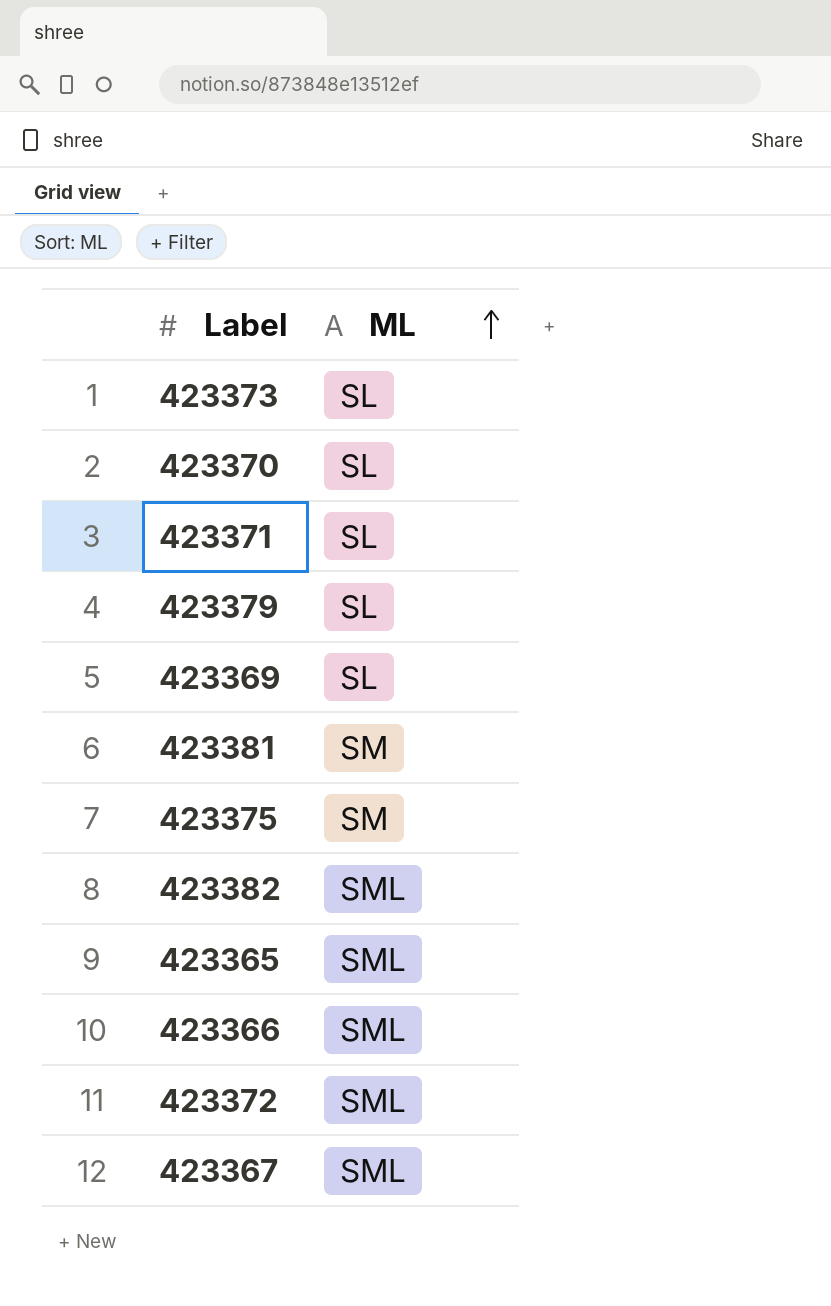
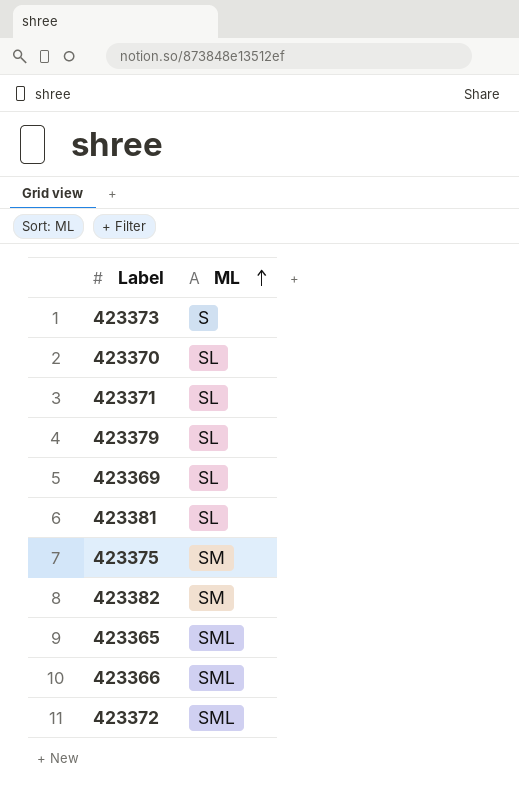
row 423367: SML -> none
423373 | ML: SL -> S
423381 | ML: SM -> SL
423382 | ML: SML -> SM

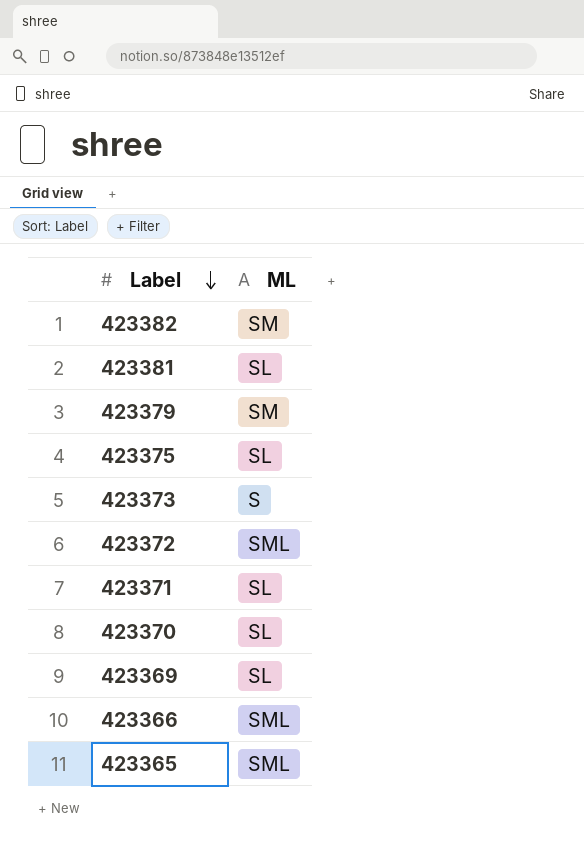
row order: ML ascending -> Label descending
423379 | ML: SL -> SM
423375 | ML: SM -> SL

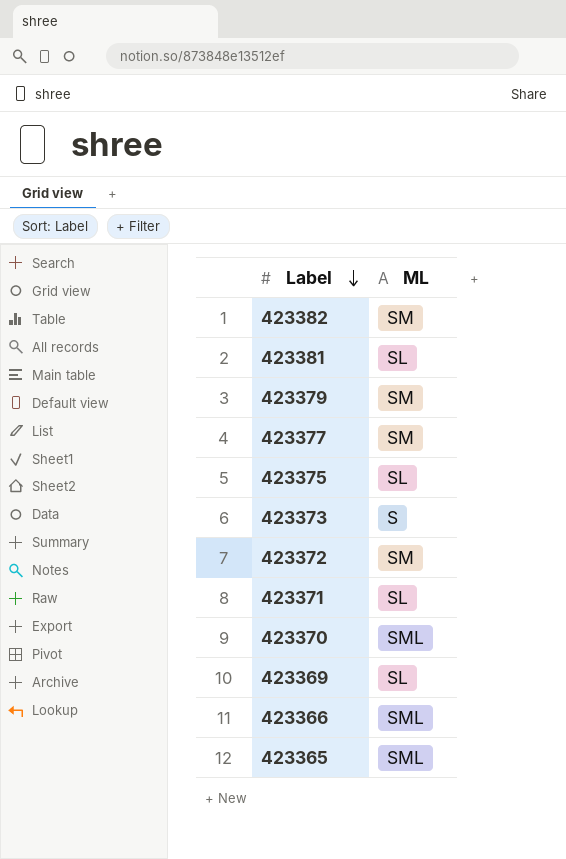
row 423377: none -> SM
423372 | ML: SML -> SM
423370 | ML: SL -> SML

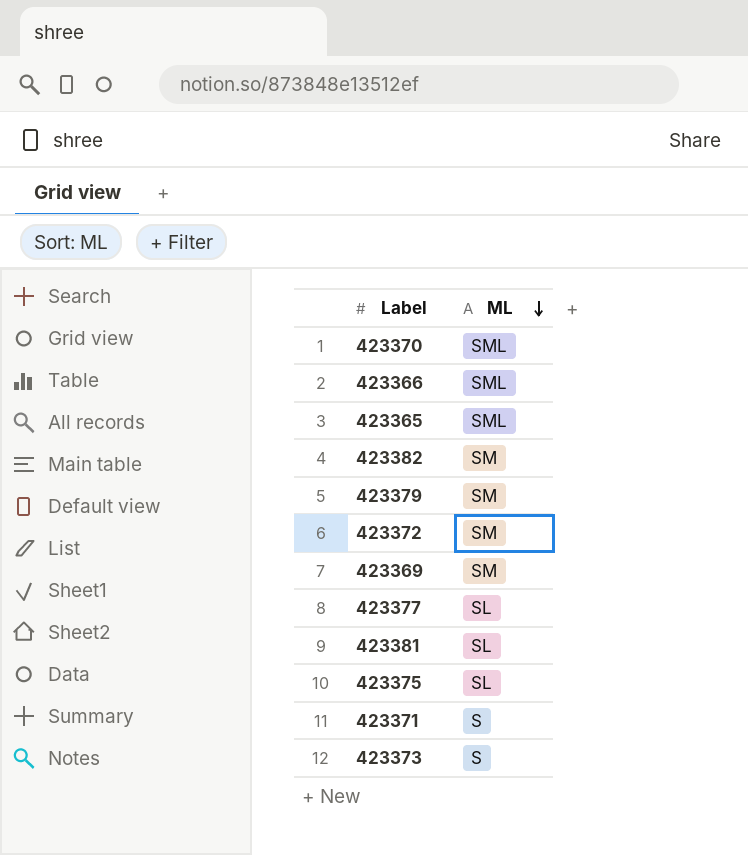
row order: Label descending -> ML descending
423369 | ML: SL -> SM
423377 | ML: SM -> SL
423371 | ML: SL -> S

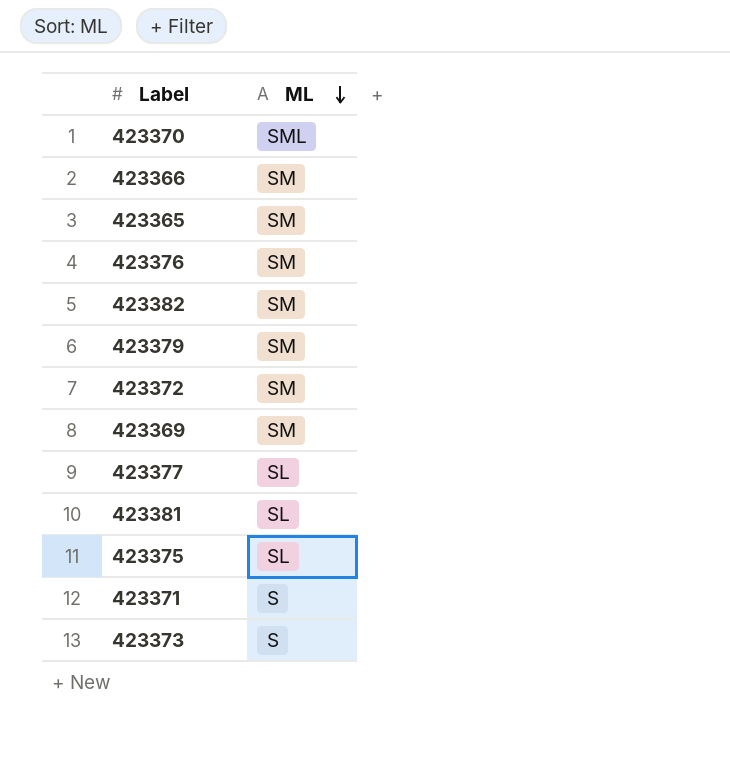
423366 | ML: SML -> SM
423365 | ML: SML -> SM
row 423376: none -> SM

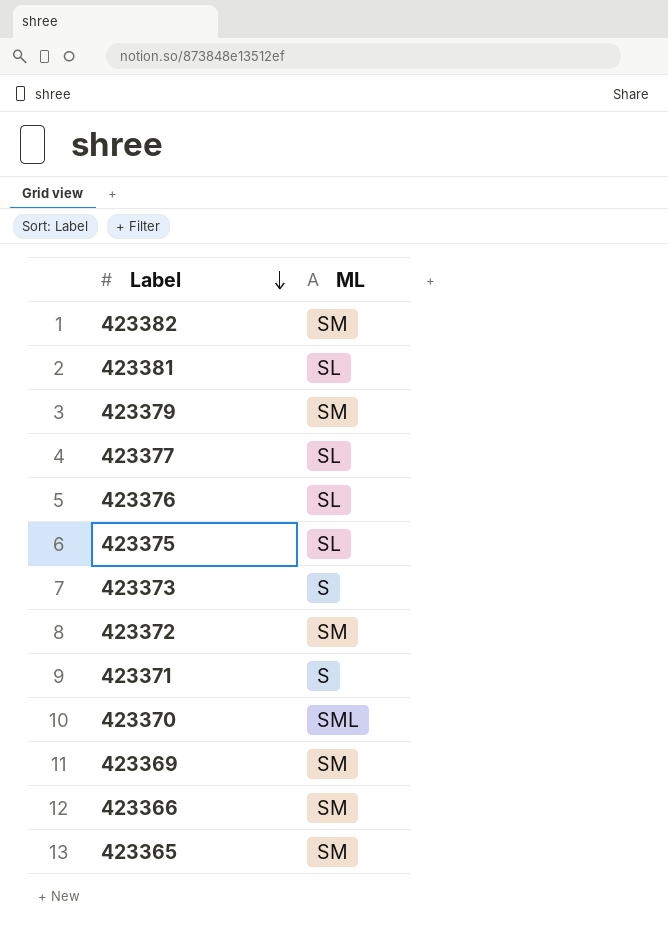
row order: ML descending -> Label descending
423376 | ML: SM -> SL

